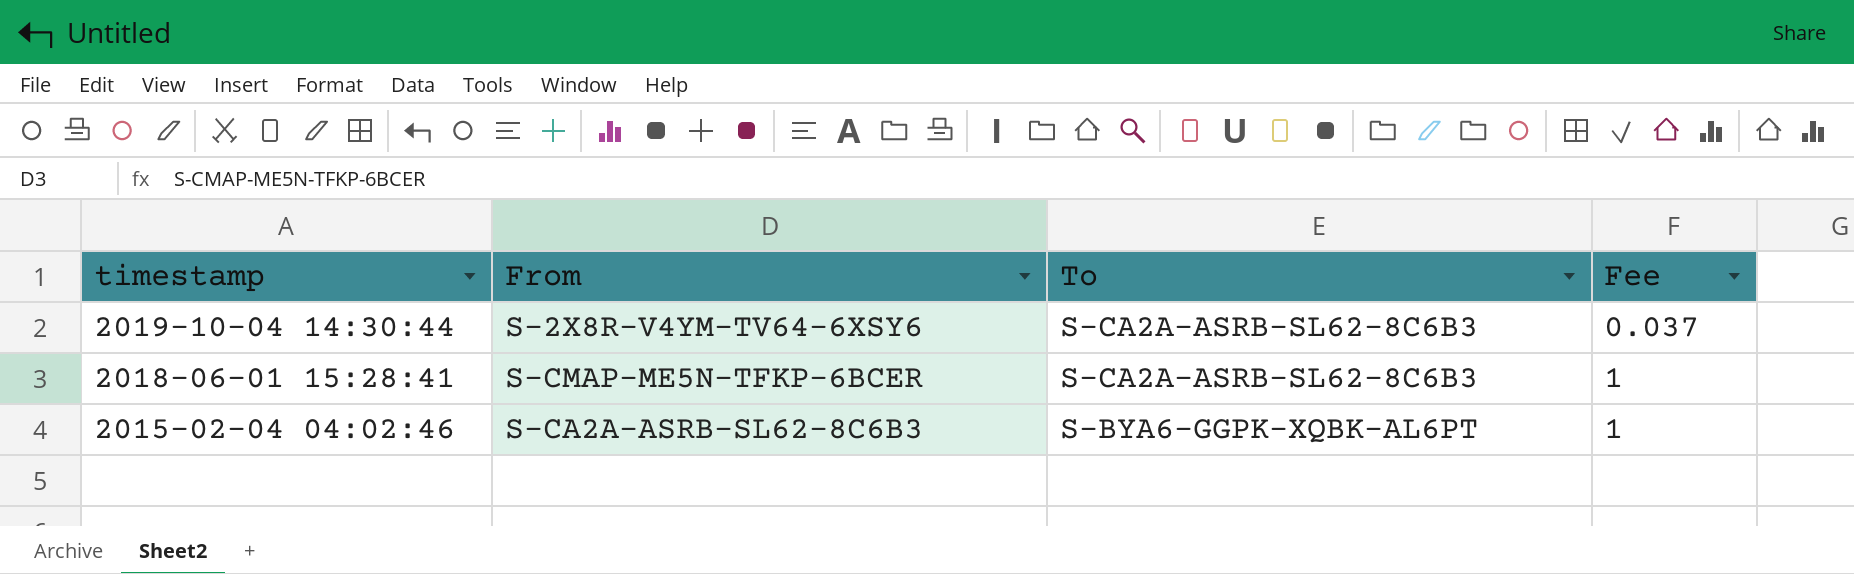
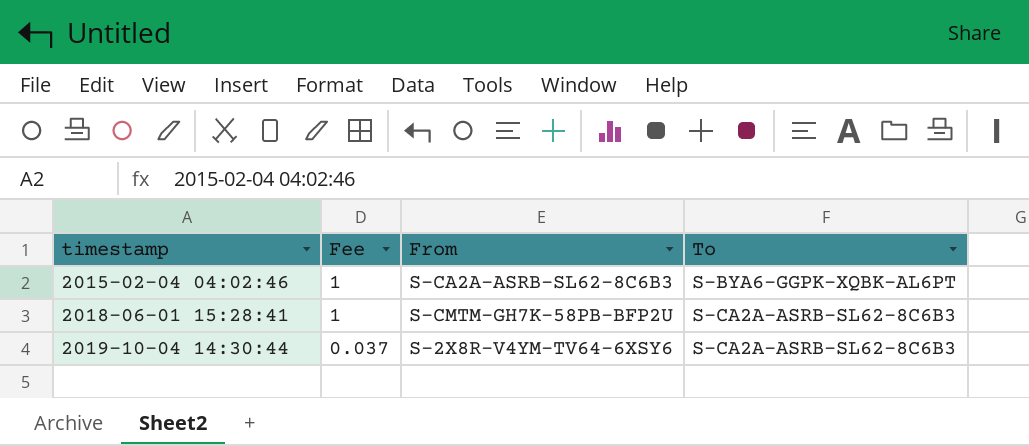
row order: timestamp descending -> timestamp ascending
column Fee | position: 4 -> 2
2018-06-01 15:28:41 | From: S-CMAP-ME5N-TFKP-6BCER -> S-CMTM-GH7K-58PB-BFP2U

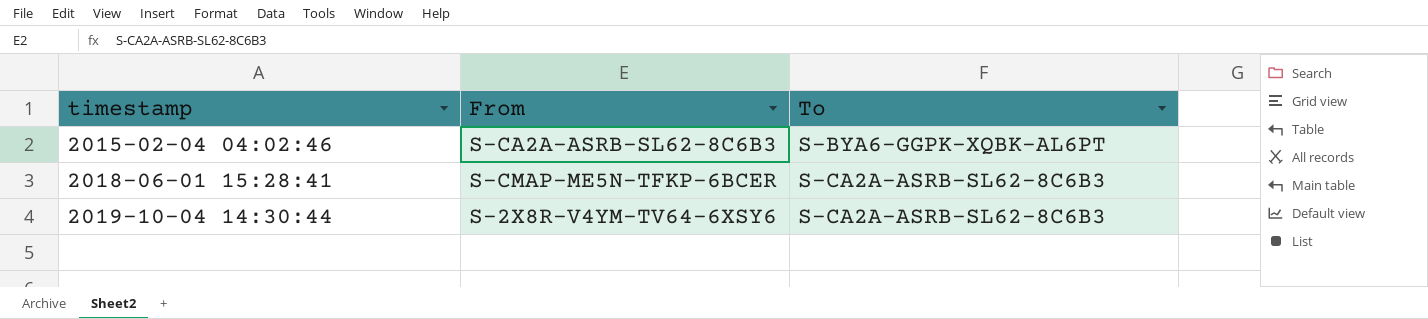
column Fee | position: 2 -> none
2018-06-01 15:28:41 | From: S-CMTM-GH7K-58PB-BFP2U -> S-CMAP-ME5N-TFKP-6BCER

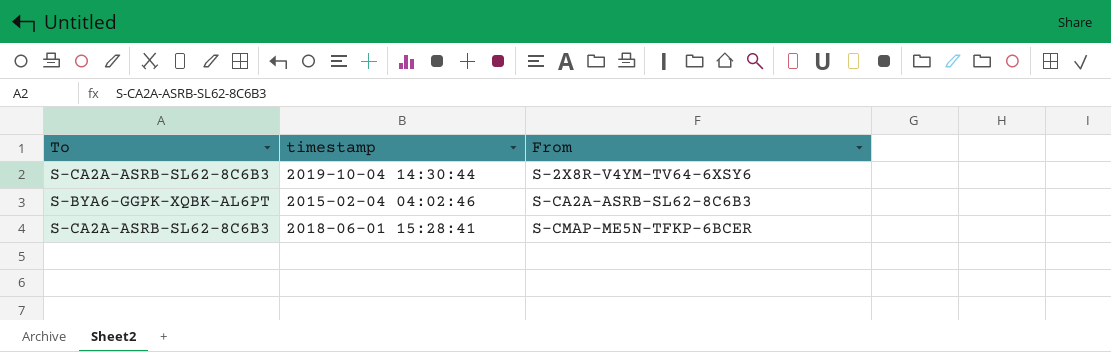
row order: timestamp ascending -> From ascending
column To | position: 3 -> 1

